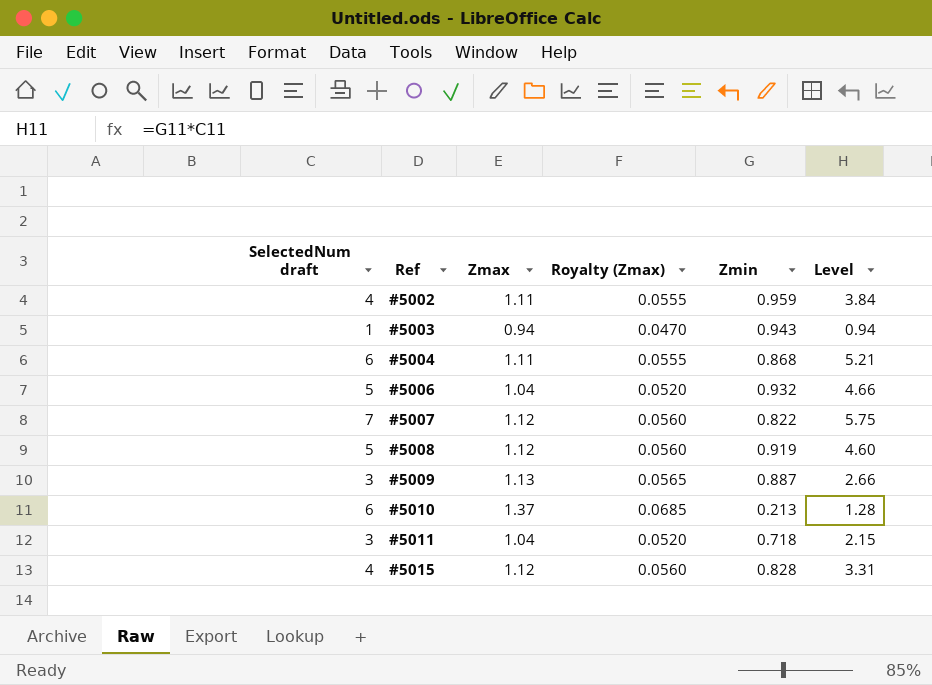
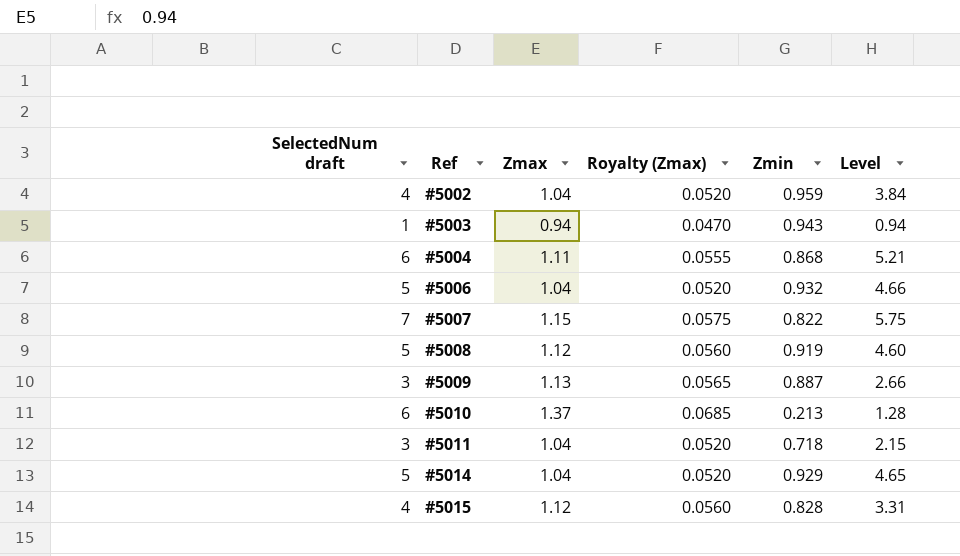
#5002 | Zmax: 1.11 -> 1.04
#5002 | Royalty (Zmax): 0.0555 -> 0.0520
#5007 | Zmax: 1.12 -> 1.15
#5007 | Royalty (Zmax): 0.0560 -> 0.0575
row #5014: none -> 5 | 1.04 | 0.0520 | 0.929 | 4.65

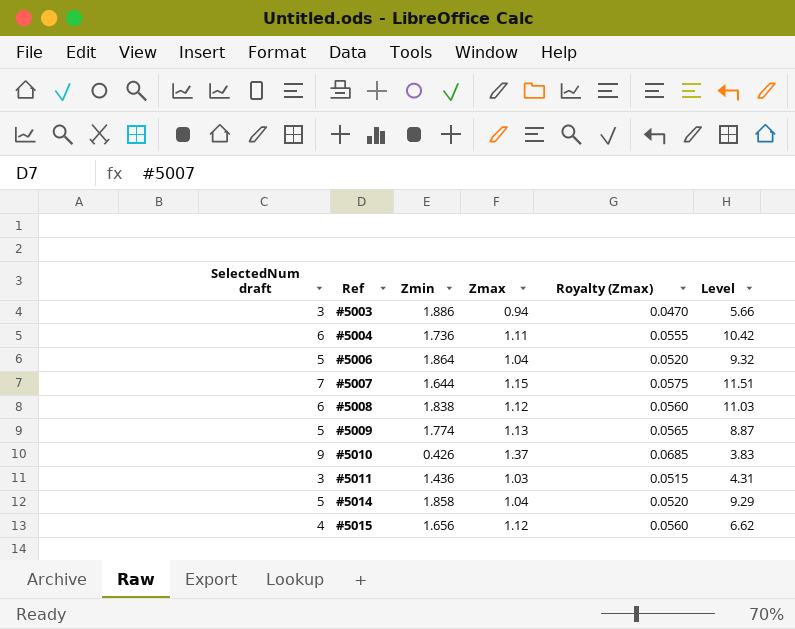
column Zmin | position: 5 -> 3
row #5002: 4 | 1.04 | 0.0520 | 0.959 | 3.84 -> none
#5003 | SelectedNum draft: 1 -> 3
#5003 | Zmin: 0.943 -> 1.886
#5003 | Level: 0.94 -> 5.66
#5004 | Zmin: 0.868 -> 1.736
#5004 | Level: 5.21 -> 10.42
#5006 | Zmin: 0.932 -> 1.864
#5006 | Level: 4.66 -> 9.32
#5007 | Zmin: 0.822 -> 1.644
#5007 | Level: 5.75 -> 11.51
#5008 | SelectedNum draft: 5 -> 6
#5008 | Zmin: 0.919 -> 1.838
#5008 | Level: 4.60 -> 11.03
#5009 | SelectedNum draft: 3 -> 5
#5009 | Zmin: 0.887 -> 1.774
#5009 | Level: 2.66 -> 8.87
#5010 | SelectedNum draft: 6 -> 9
#5010 | Zmin: 0.213 -> 0.426
#5010 | Level: 1.28 -> 3.83
#5011 | Zmin: 0.718 -> 1.436
#5011 | Zmax: 1.04 -> 1.03
#5011 | Royalty (Zmax): 0.0520 -> 0.0515
#5011 | Level: 2.15 -> 4.31
#5014 | Zmin: 0.929 -> 1.858
#5014 | Level: 4.65 -> 9.29
#5015 | Zmin: 0.828 -> 1.656
#5015 | Level: 3.31 -> 6.62

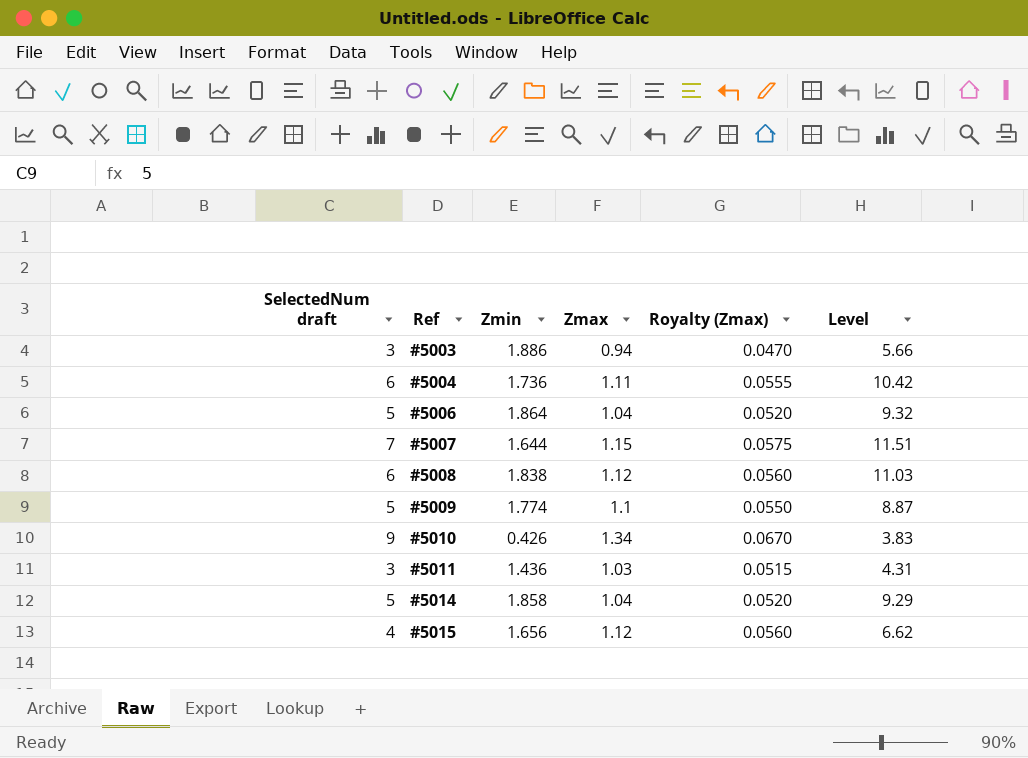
#5009 | Zmax: 1.13 -> 1.1
#5009 | Royalty (Zmax): 0.0565 -> 0.0550
#5010 | Zmax: 1.37 -> 1.34
#5010 | Royalty (Zmax): 0.0685 -> 0.0670

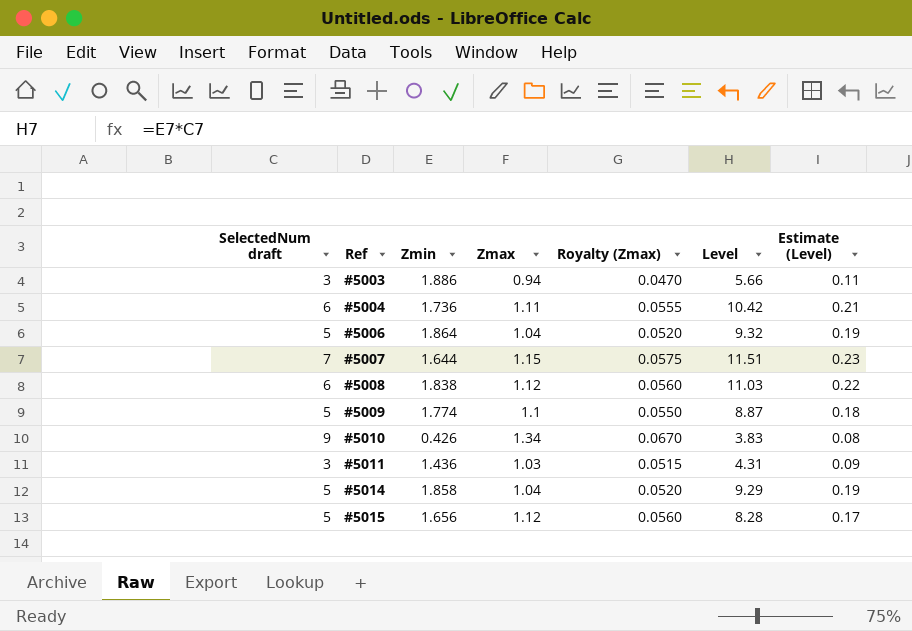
column Estimate (Level) | formula: none -> [Level] * 0.02
#5015 | SelectedNum draft: 4 -> 5
#5015 | Level: 6.62 -> 8.28

